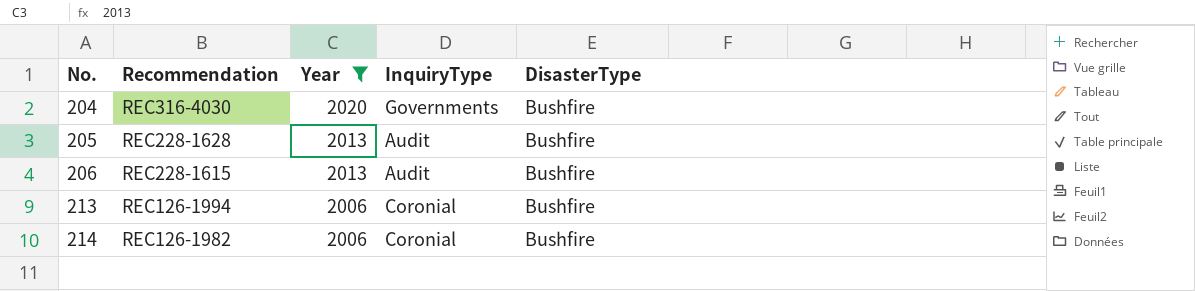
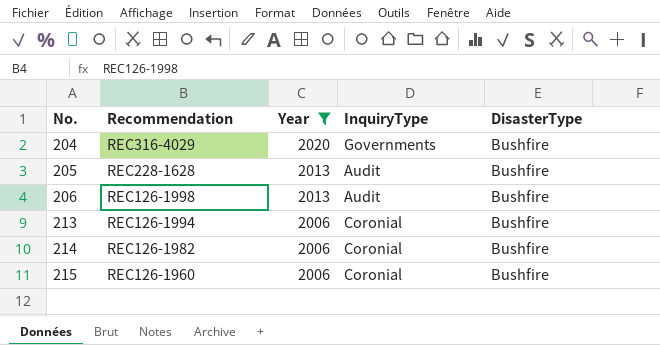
204 | Recommendation: REC316-4030 -> REC316-4029
206 | Recommendation: REC228-1615 -> REC126-1998
row 215: none -> REC126-1960 | 2006 | Coronial | Bushfire

